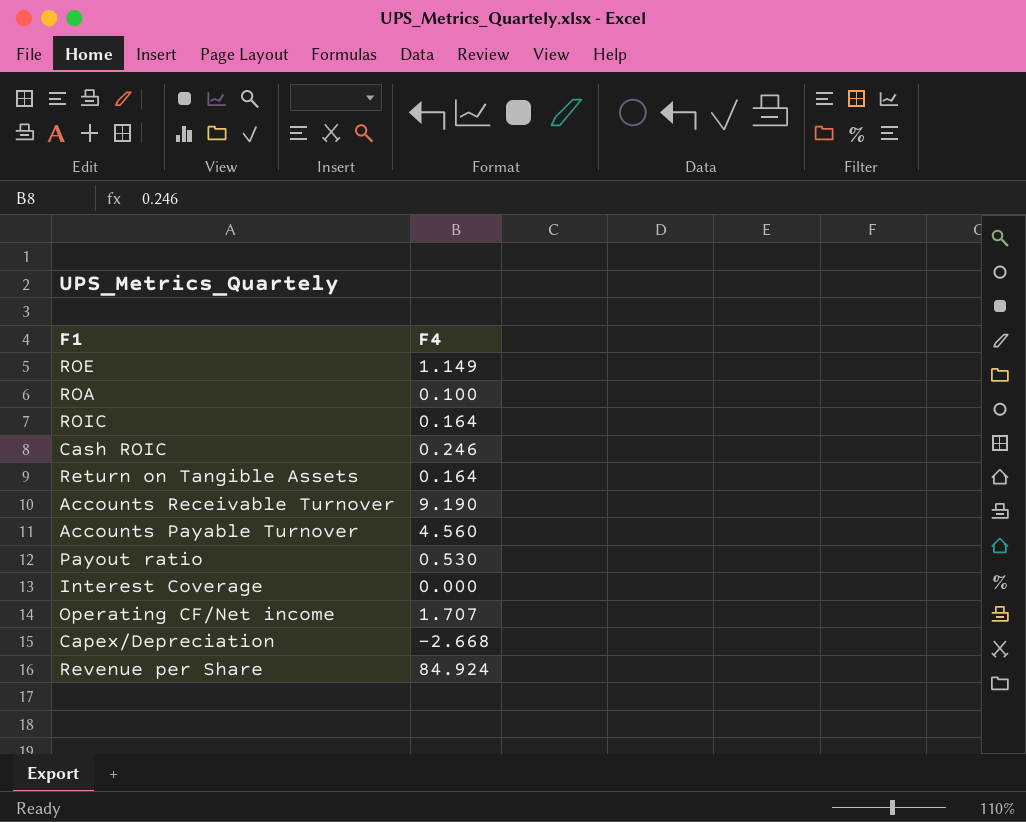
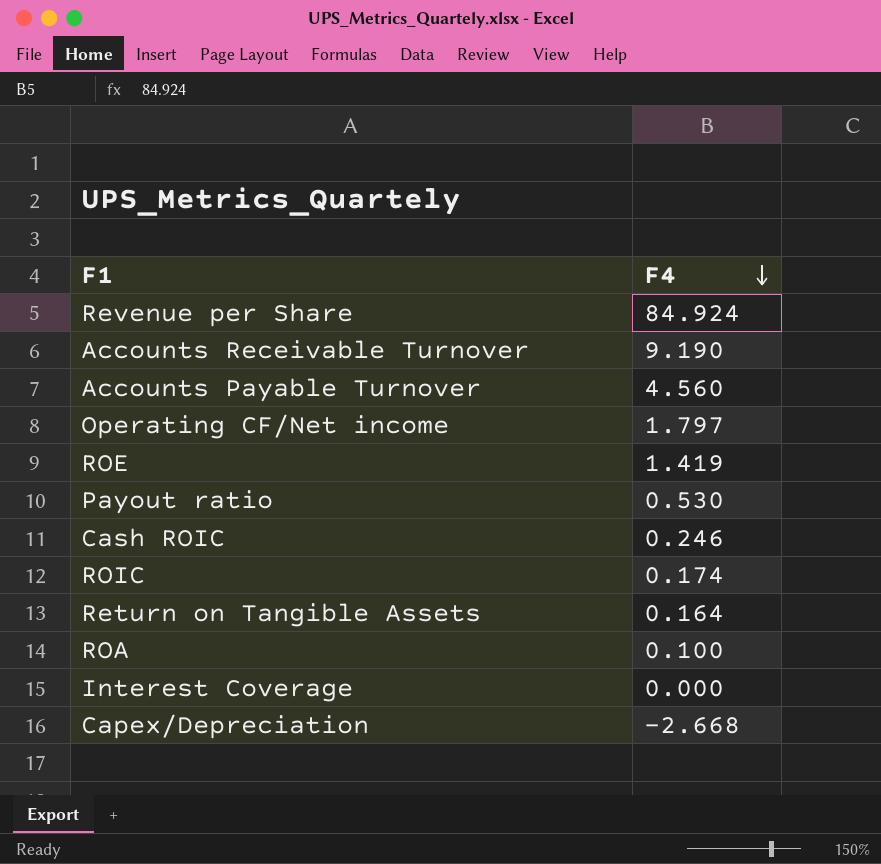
row order: none -> F4 descending
Operating CF/Net income | F4: 1.707 -> 1.797
ROE | F4: 1.149 -> 1.419
ROIC | F4: 0.164 -> 0.174

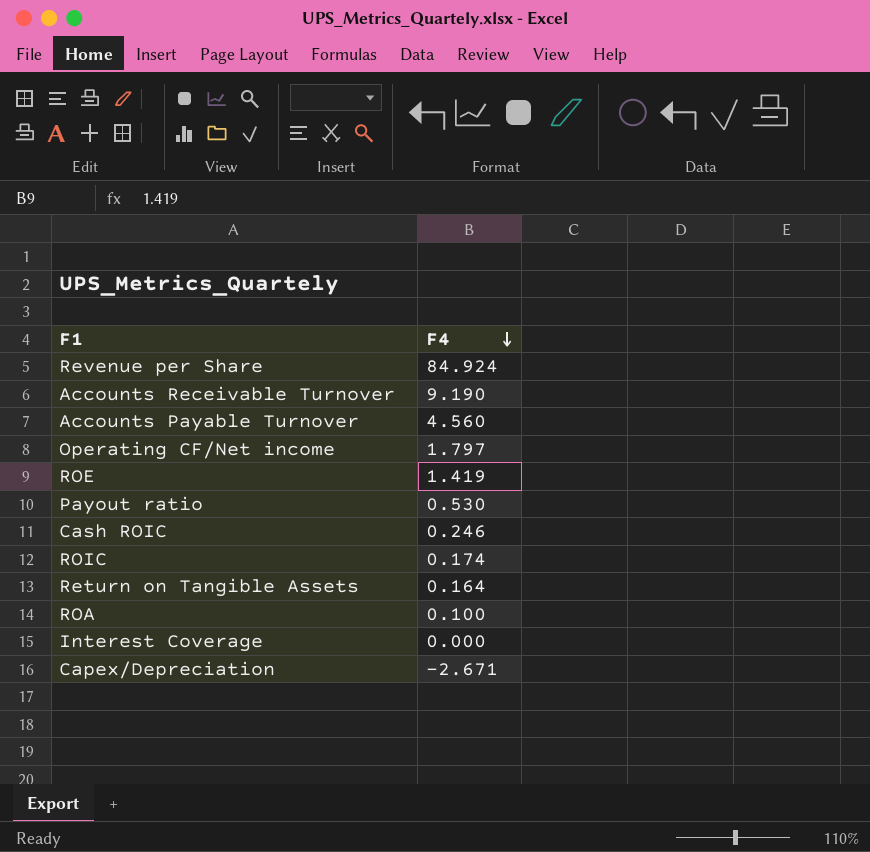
Capex/Depreciation | F4: -2.668 -> -2.671

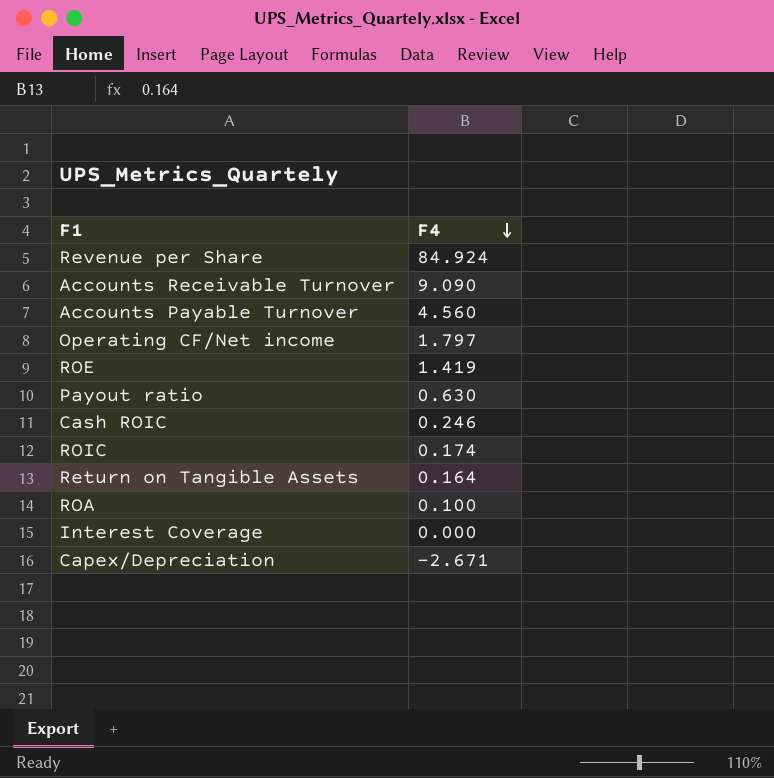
Accounts Receivable Turnover | F4: 9.190 -> 9.090
Payout ratio | F4: 0.530 -> 0.630

